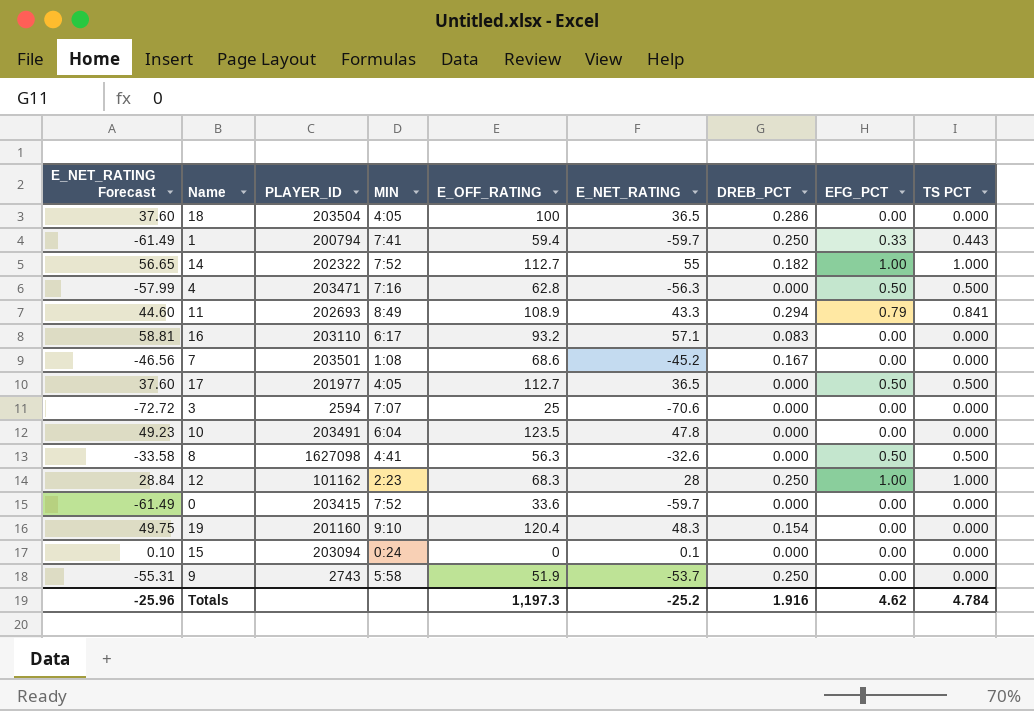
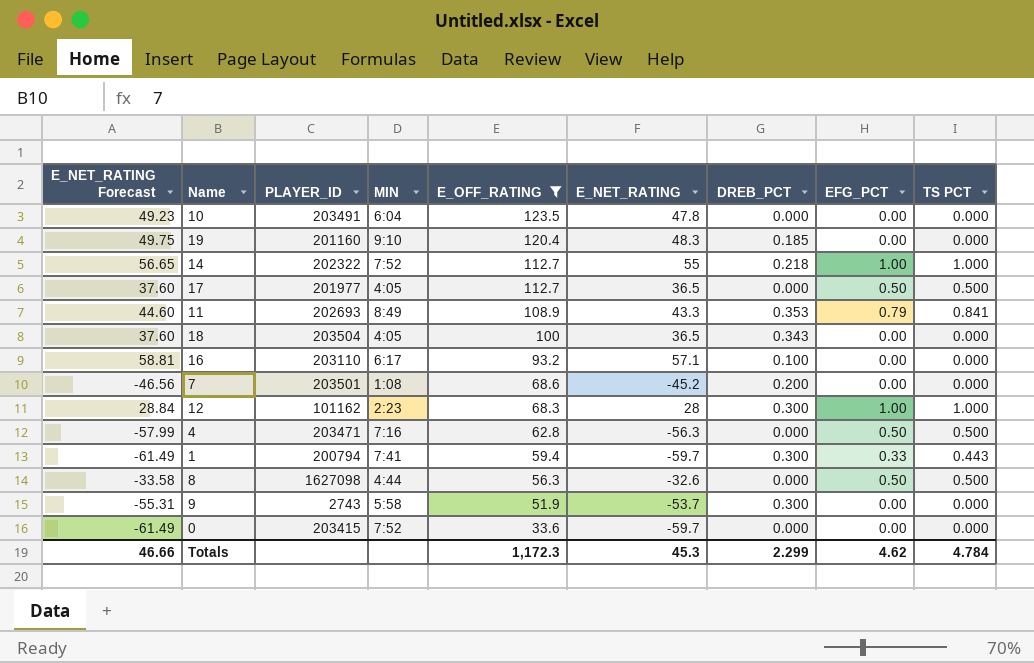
filter: none -> E_OFF_RATING >= 33.6
row order: none -> E_OFF_RATING descending
19 | DREB_PCT: 0.154 -> 0.185
14 | DREB_PCT: 0.182 -> 0.218
11 | DREB_PCT: 0.294 -> 0.353
18 | DREB_PCT: 0.286 -> 0.343
16 | DREB_PCT: 0.083 -> 0.100
7 | DREB_PCT: 0.167 -> 0.200
12 | DREB_PCT: 0.250 -> 0.300
1 | DREB_PCT: 0.250 -> 0.300
8 | MIN: 4:41 -> 4:44
9 | DREB_PCT: 0.250 -> 0.300
Totals | E_NET_RATING Forecast: -25.96 -> 46.66
Totals | E_OFF_RATING: 1,197.3 -> 1,172.3
Totals | E_NET_RATING: -25.2 -> 45.3
Totals | DREB_PCT: 1.916 -> 2.299

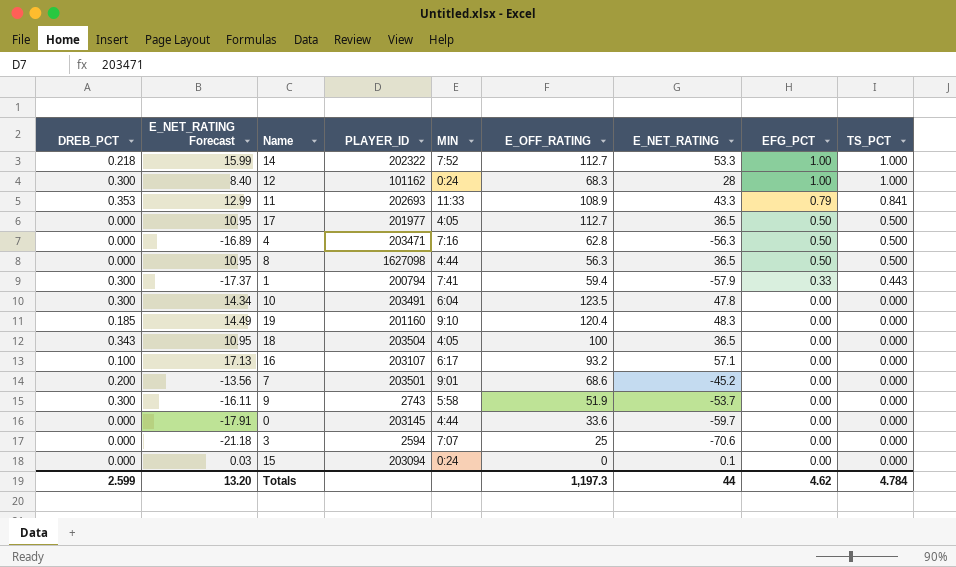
filter: E_OFF_RATING >= 33.6 -> none
row order: E_OFF_RATING descending -> EFG_PCT descending
column DREB_PCT | position: 7 -> 1
column E_NET_RATING Forecast | formula: [E_NET_RATING] * 1.03 -> [E_NET_RATING] * 0.3
column name: TS PCT -> TS_PCT
14 | E_NET_RATING: 55 -> 53.3
12 | MIN: 2:23 -> 0:24
11 | MIN: 8:49 -> 11:33
8 | E_NET_RATING: -32.6 -> 36.5
1 | E_NET_RATING: -59.7 -> -57.9
10 | DREB_PCT: 0.000 -> 0.300
16 | PLAYER_ID: 203110 -> 203107
7 | MIN: 1:08 -> 9:01
0 | PLAYER_ID: 203415 -> 203145
0 | MIN: 7:52 -> 4:44
Totals | DREB_PCT: 2.299 -> 2.599
Totals | E_NET_RATING Forecast: 46.66 -> 13.20
Totals | E_OFF_RATING: 1,172.3 -> 1,197.3
Totals | E_NET_RATING: 45.3 -> 44

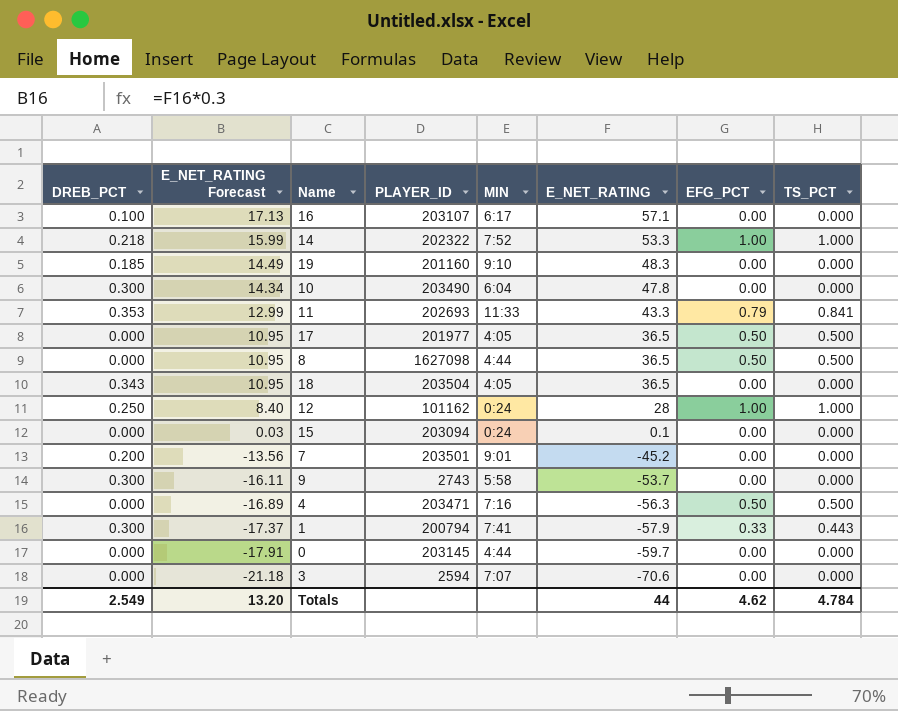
row order: EFG_PCT descending -> E_NET_RATING Forecast descending
column E_OFF_RATING | position: 6 -> none
10 | PLAYER_ID: 203491 -> 203490
12 | DREB_PCT: 0.300 -> 0.250
Totals | DREB_PCT: 2.599 -> 2.549

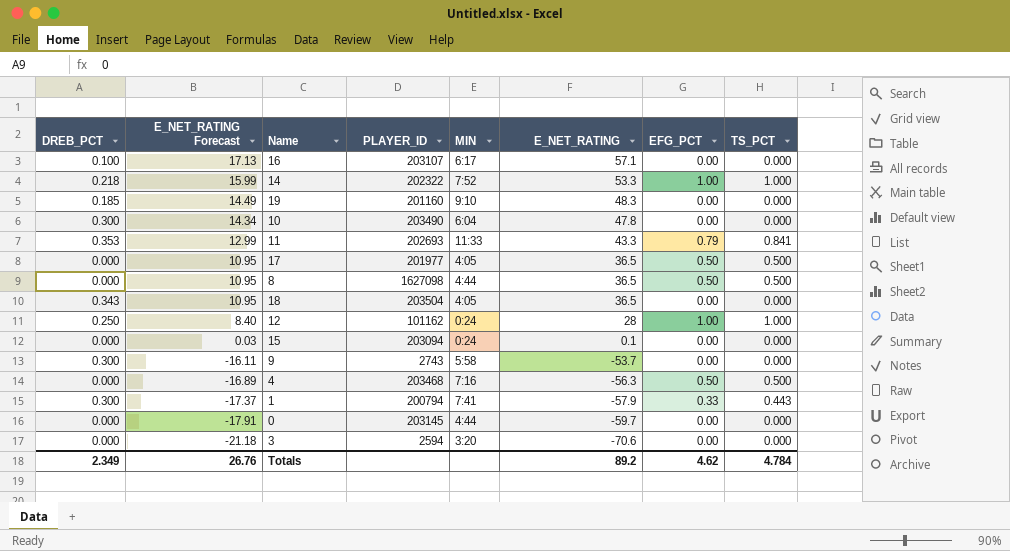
row 7: 0.200 | -13.56 | 203501 | 9:01 | -45.2 | 0.00 | 0.000 -> none
4 | PLAYER_ID: 203471 -> 203468
3 | MIN: 7:07 -> 3:20
Totals | DREB_PCT: 2.549 -> 2.349
Totals | E_NET_RATING Forecast: 13.20 -> 26.76
Totals | E_NET_RATING: 44 -> 89.2

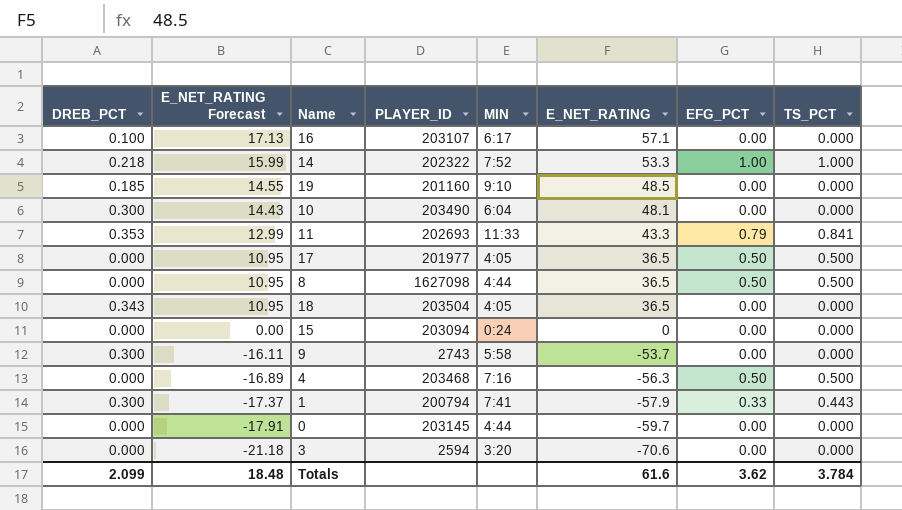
row 12: 0.250 | 8.40 | 101162 | 0:24 | 28 | 1.00 | 1.000 -> none
19 | E_NET_RATING Forecast: 14.49 -> 14.55
19 | E_NET_RATING: 48.3 -> 48.5
10 | E_NET_RATING Forecast: 14.34 -> 14.43
10 | E_NET_RATING: 47.8 -> 48.1
15 | E_NET_RATING Forecast: 0.03 -> 0.00
15 | E_NET_RATING: 0.1 -> 0
Totals | DREB_PCT: 2.349 -> 2.099
Totals | E_NET_RATING Forecast: 26.76 -> 18.48
Totals | E_NET_RATING: 89.2 -> 61.6
Totals | EFG_PCT: 4.62 -> 3.62
Totals | TS_PCT: 4.784 -> 3.784

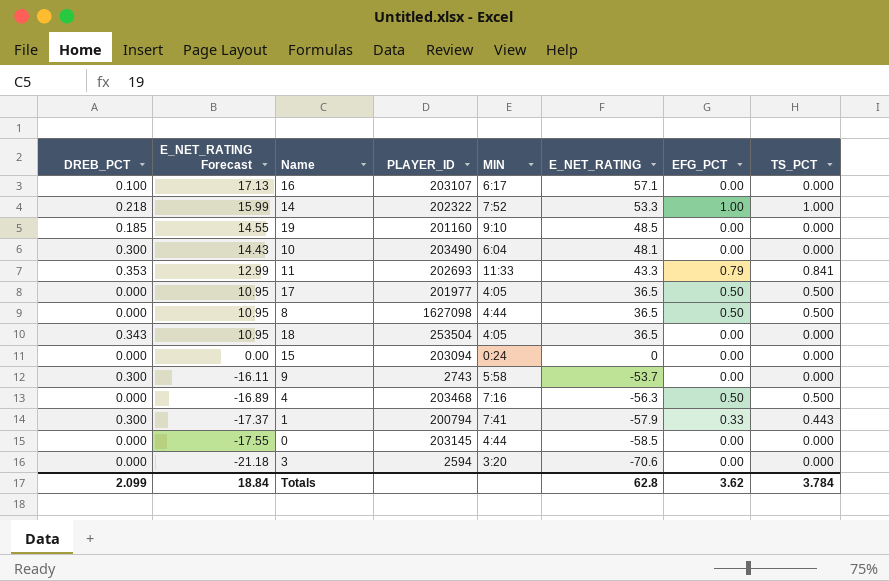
18 | PLAYER_ID: 203504 -> 253504
0 | E_NET_RATING Forecast: -17.91 -> -17.55
0 | E_NET_RATING: -59.7 -> -58.5
Totals | E_NET_RATING Forecast: 18.48 -> 18.84
Totals | E_NET_RATING: 61.6 -> 62.8

